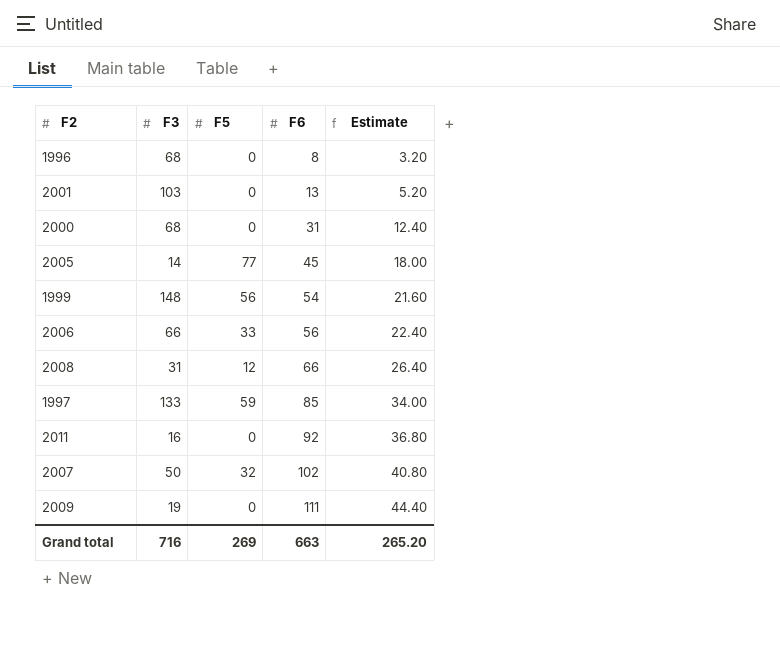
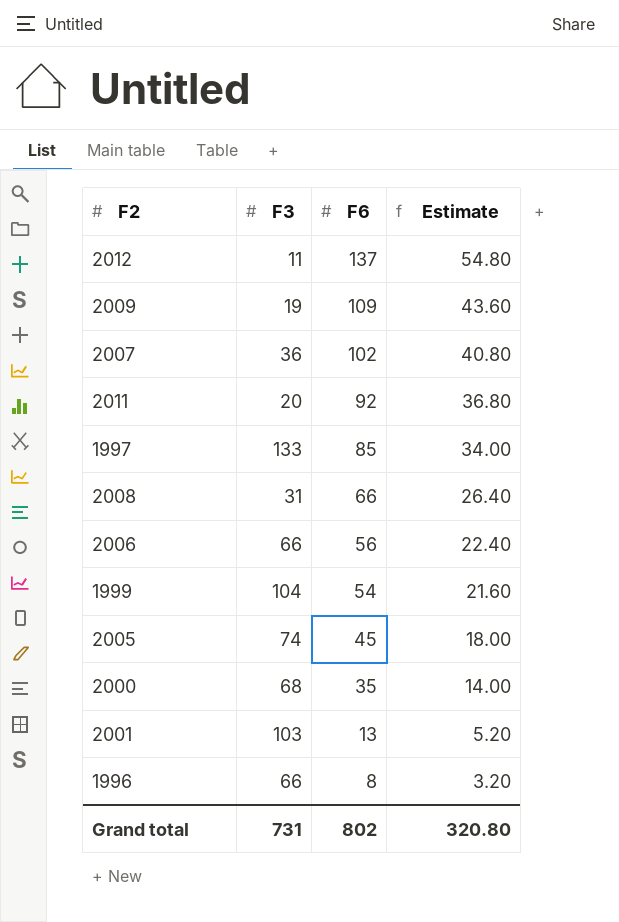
row order: F6 ascending -> F6 descending
column F5 | position: 3 -> none
row 2012: none -> 11 | 137 | 54.80
2009 | F6: 111 -> 109
2009 | Estimate: 44.40 -> 43.60
2007 | F3: 50 -> 36
2011 | F3: 16 -> 20
1999 | F3: 148 -> 104
2005 | F3: 14 -> 74
2000 | F6: 31 -> 35
2000 | Estimate: 12.40 -> 14.00
1996 | F3: 68 -> 66
Grand total | F3: 716 -> 731
Grand total | F6: 663 -> 802
Grand total | Estimate: 265.20 -> 320.80

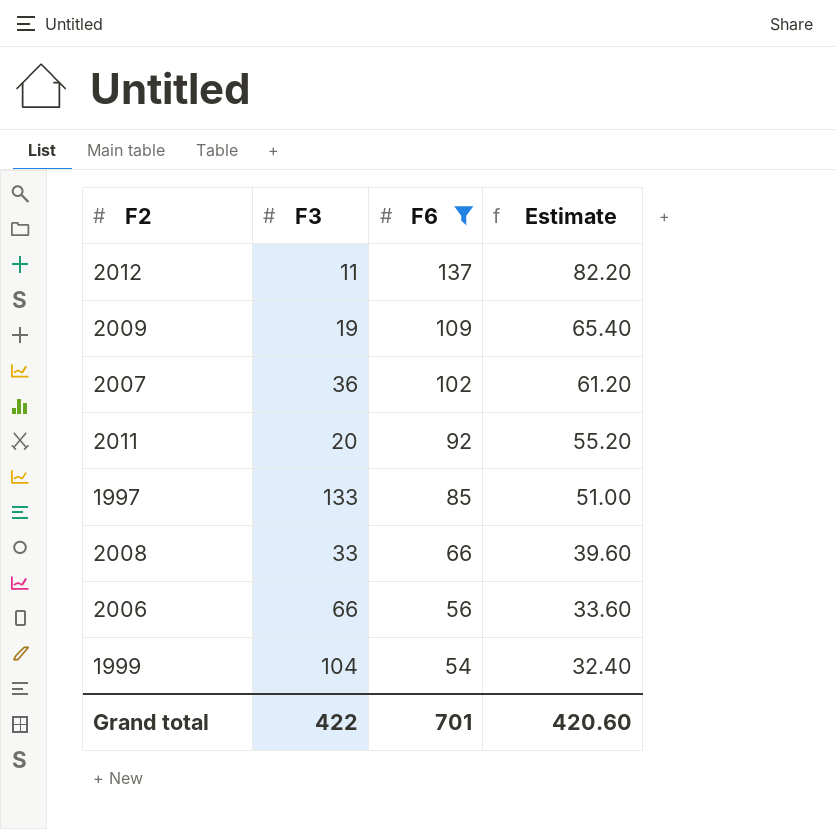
filter: none -> F6 >= 54
column Estimate | formula: [F6] * 0.4 -> [F6] * 0.6
2008 | F3: 31 -> 33
Grand total | F3: 731 -> 422
Grand total | F6: 802 -> 701
Grand total | Estimate: 320.80 -> 420.60

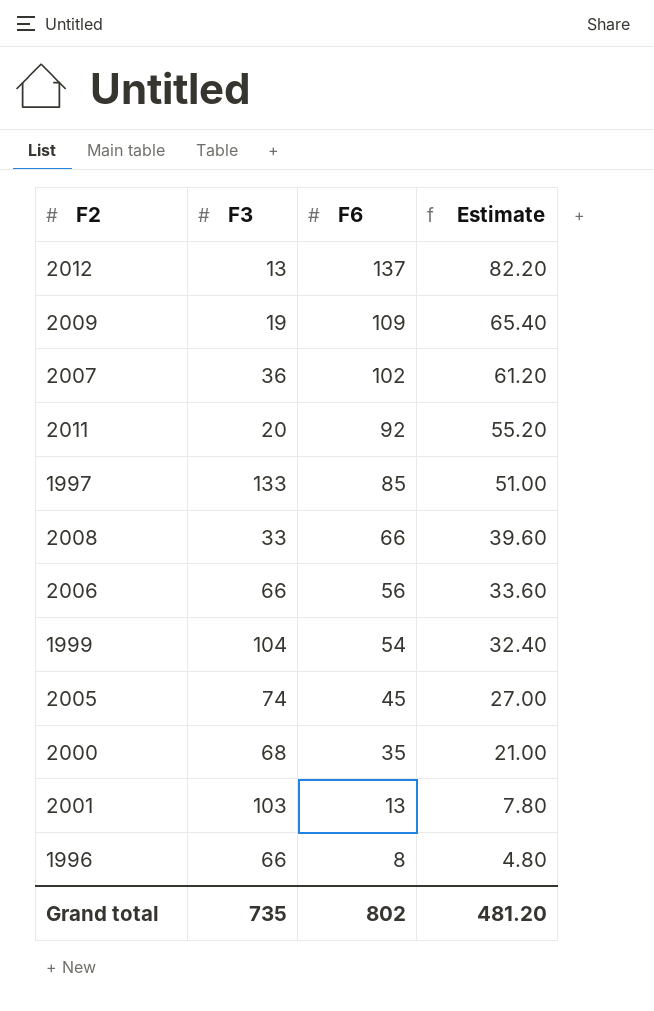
filter: F6 >= 54 -> none
2012 | F3: 11 -> 13
Grand total | F3: 422 -> 735
Grand total | F6: 701 -> 802
Grand total | Estimate: 420.60 -> 481.20

